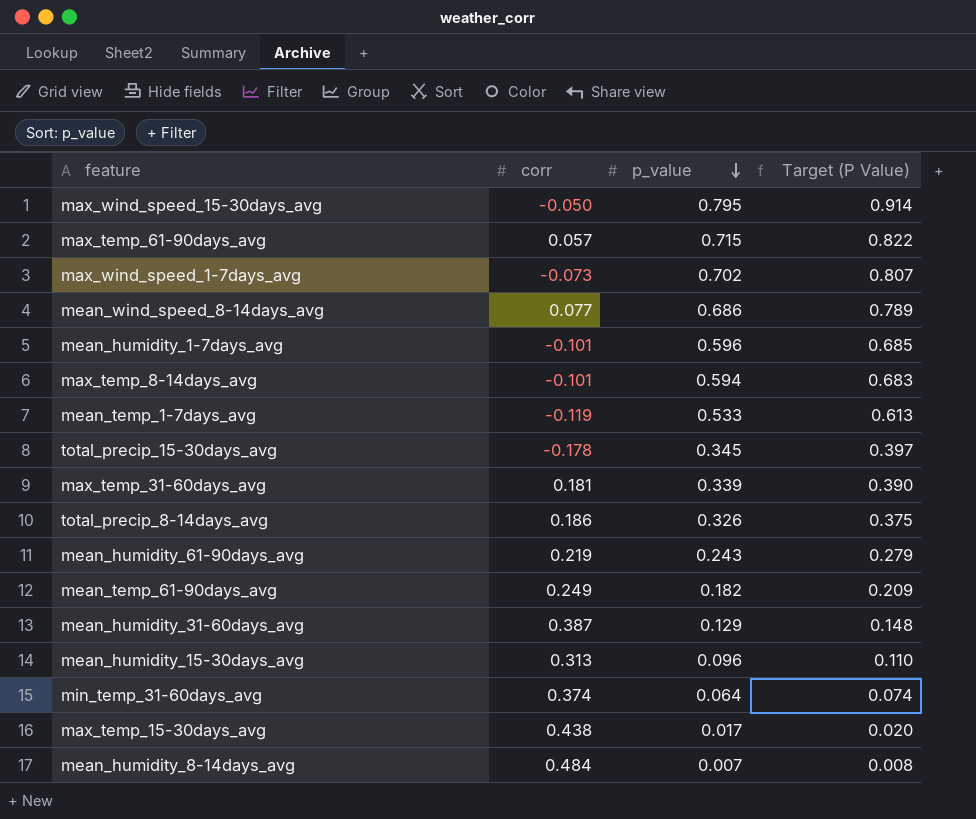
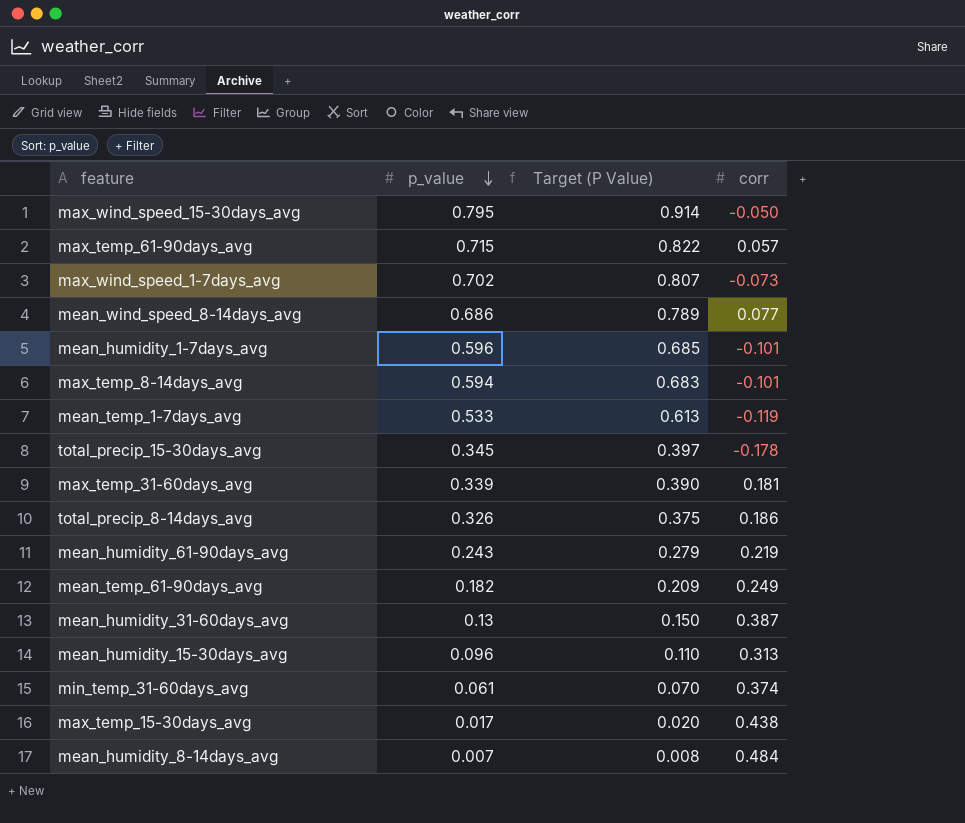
column corr | position: 2 -> 4
mean_humidity_31-60days_avg | p_value: 0.129 -> 0.13
mean_humidity_31-60days_avg | Target (P Value): 0.148 -> 0.150
min_temp_31-60days_avg | p_value: 0.064 -> 0.061
min_temp_31-60days_avg | Target (P Value): 0.074 -> 0.070

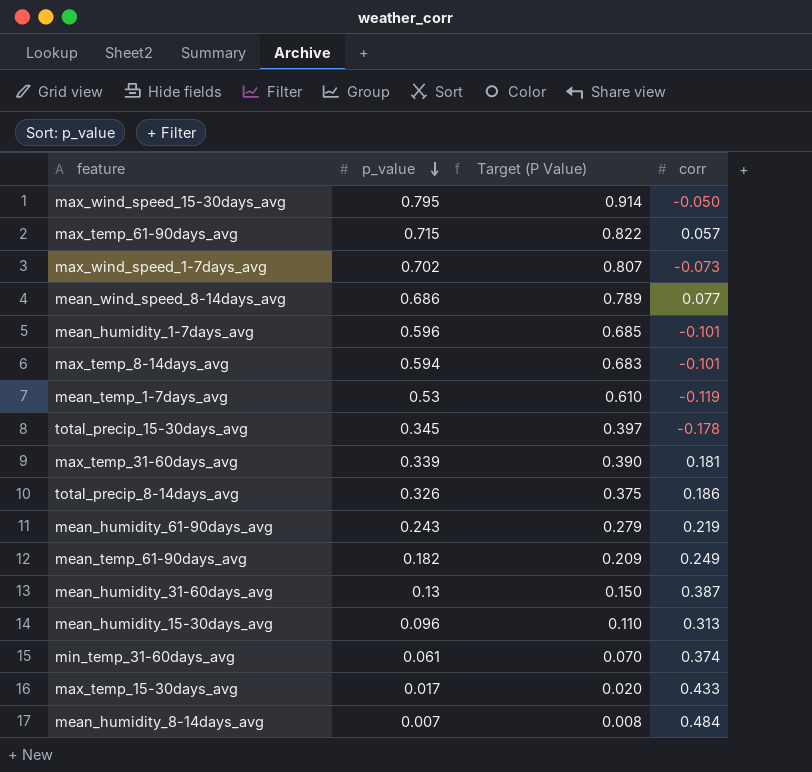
mean_temp_1-7days_avg | p_value: 0.533 -> 0.53
mean_temp_1-7days_avg | Target (P Value): 0.613 -> 0.610
max_temp_15-30days_avg | corr: 0.438 -> 0.433

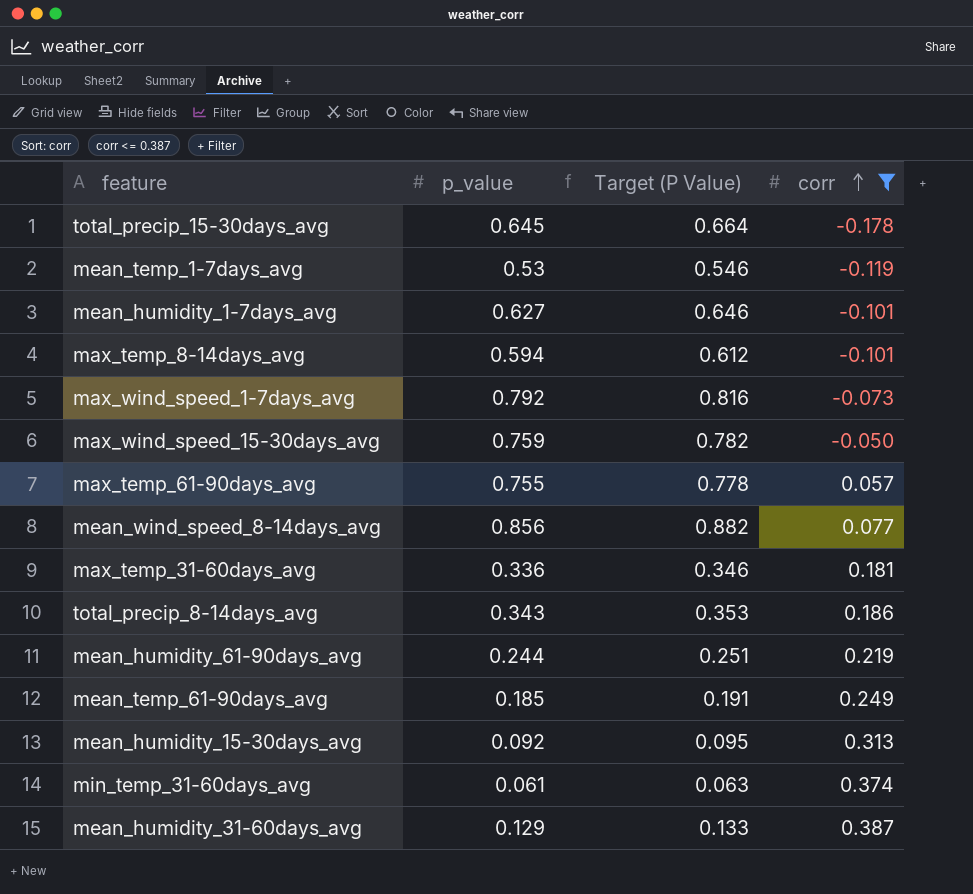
filter: none -> corr <= 0.387
row order: p_value descending -> corr ascending
column Target (P Value) | formula: [p_value] * 1.15 -> [p_value] * 1.03
total_precip_15-30days_avg | p_value: 0.345 -> 0.645
mean_humidity_1-7days_avg | p_value: 0.596 -> 0.627
max_wind_speed_1-7days_avg | p_value: 0.702 -> 0.792
max_wind_speed_15-30days_avg | p_value: 0.795 -> 0.759
max_temp_61-90days_avg | p_value: 0.715 -> 0.755
mean_wind_speed_8-14days_avg | p_value: 0.686 -> 0.856
max_temp_31-60days_avg | p_value: 0.339 -> 0.336
total_precip_8-14days_avg | p_value: 0.326 -> 0.343
mean_humidity_61-90days_avg | p_value: 0.243 -> 0.244
mean_temp_61-90days_avg | p_value: 0.182 -> 0.185
mean_humidity_15-30days_avg | p_value: 0.096 -> 0.092
mean_humidity_31-60days_avg | p_value: 0.13 -> 0.129

